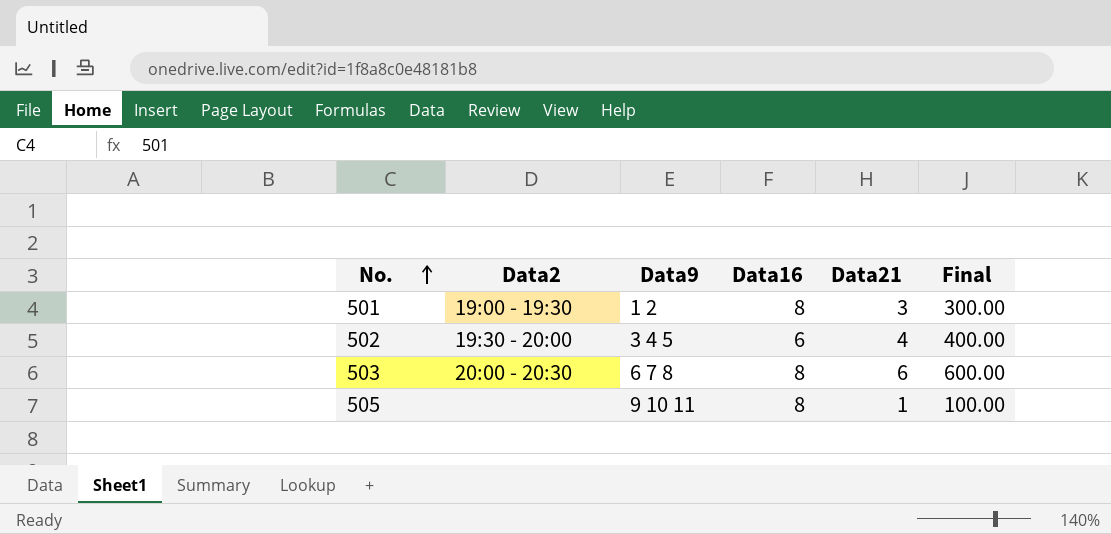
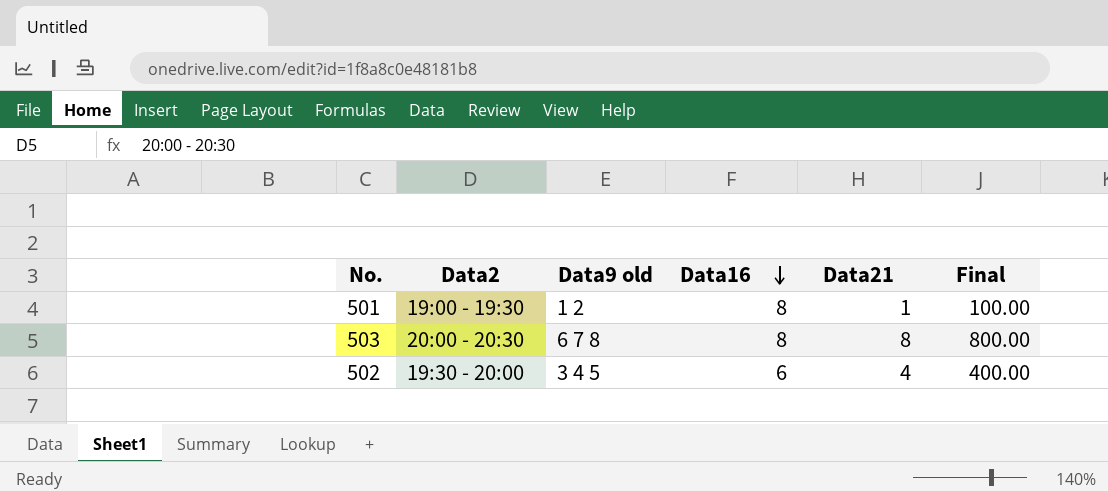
row order: No. ascending -> Data16 descending
column name: Data9 -> Data9 old
row 505: none | 9 10 11 | 8 | 1 | 100.00 -> none
501 | Data21: 3 -> 1
501 | Final: 300.00 -> 100.00
503 | Data21: 6 -> 8
503 | Final: 600.00 -> 800.00

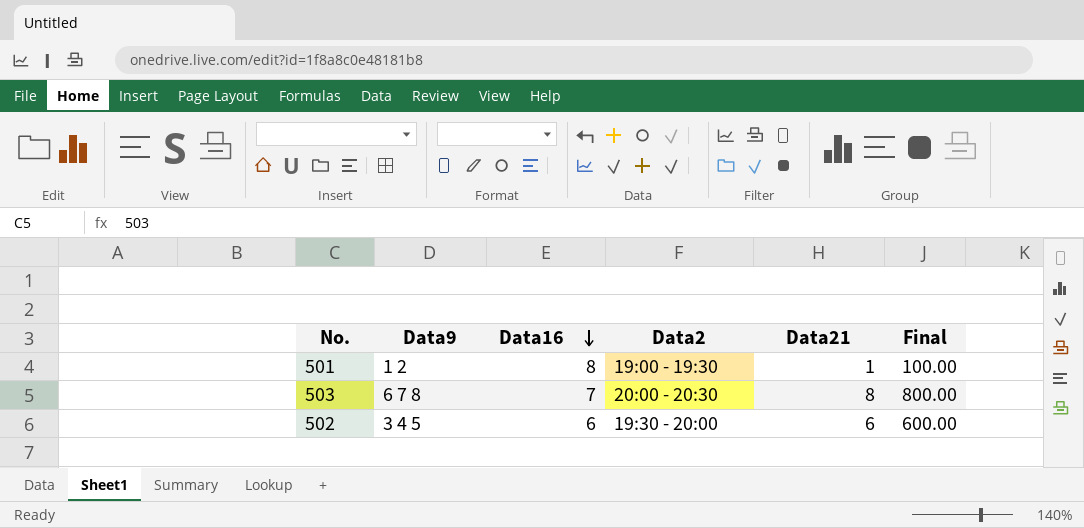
column name: Data9 old -> Data9
column Data2 | position: 2 -> 4
503 | Data16: 8 -> 7
502 | Data21: 4 -> 6
502 | Final: 400.00 -> 600.00

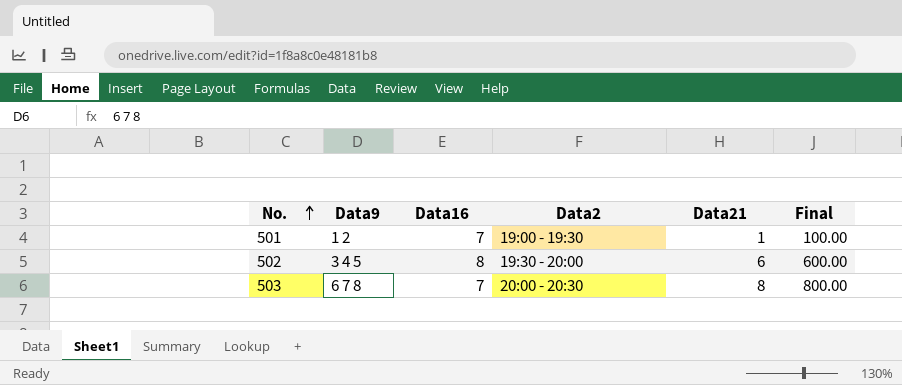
row order: Data16 descending -> No. ascending
501 | Data16: 8 -> 7
502 | Data16: 6 -> 8

